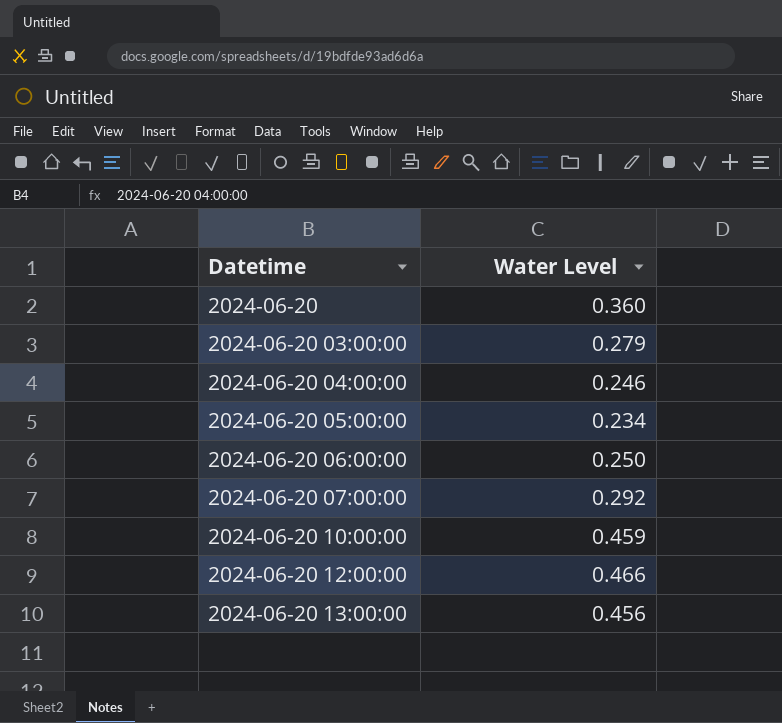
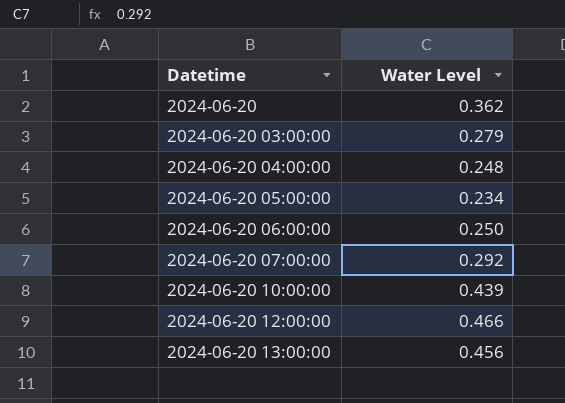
2024-06-20 | Water Level: 0.360 -> 0.362
2024-06-20 04:00:00 | Water Level: 0.246 -> 0.248
2024-06-20 10:00:00 | Water Level: 0.459 -> 0.439

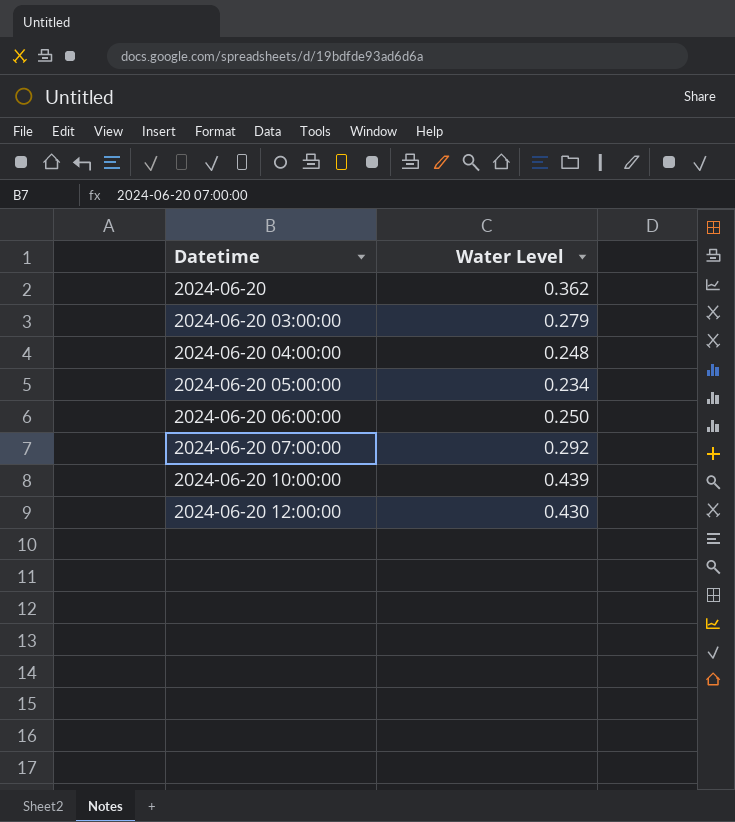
row 2024-06-20 13:00:00: 0.456 -> none
2024-06-20 12:00:00 | Water Level: 0.466 -> 0.430

